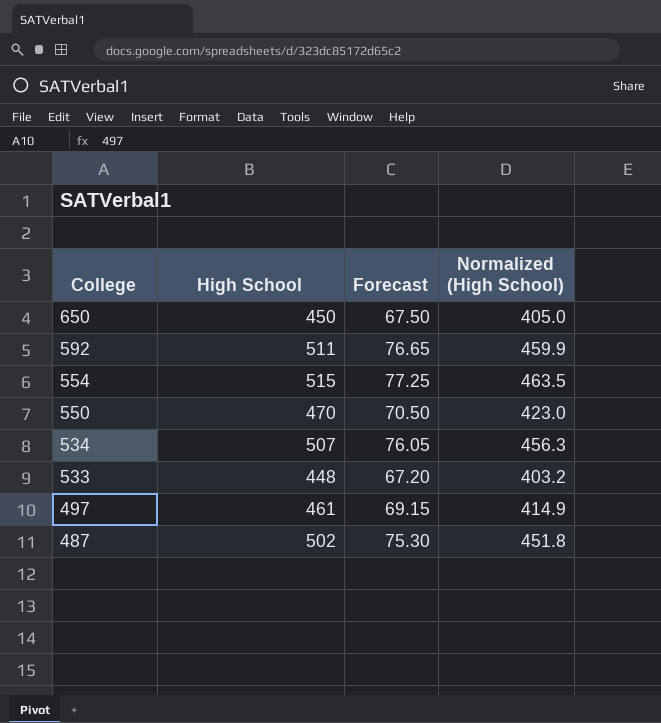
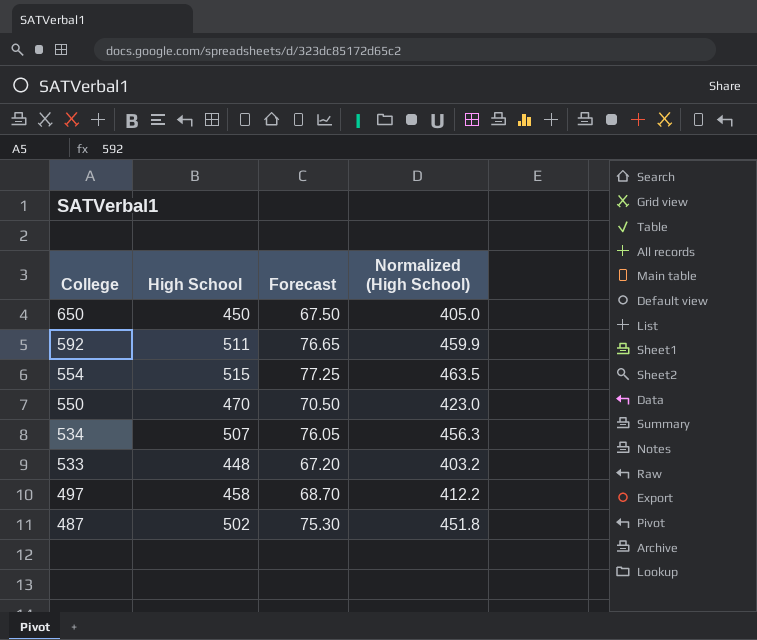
497 | High School: 461 -> 458
497 | Forecast: 69.15 -> 68.70
497 | Normalized (High School): 414.9 -> 412.2

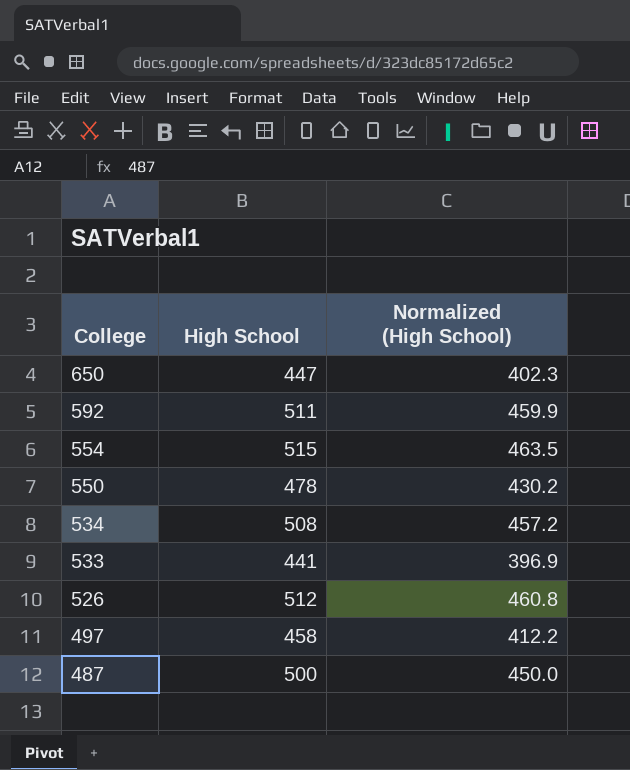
column Forecast | formula: [High School] * 0.15 -> none
650 | High School: 450 -> 447
650 | Normalized (High School): 405.0 -> 402.3
550 | High School: 470 -> 478
550 | Normalized (High School): 423.0 -> 430.2
534 | High School: 507 -> 508
534 | Normalized (High School): 456.3 -> 457.2
533 | High School: 448 -> 441
533 | Normalized (High School): 403.2 -> 396.9
row 526: none -> 512 | 460.8
487 | High School: 502 -> 500
487 | Normalized (High School): 451.8 -> 450.0

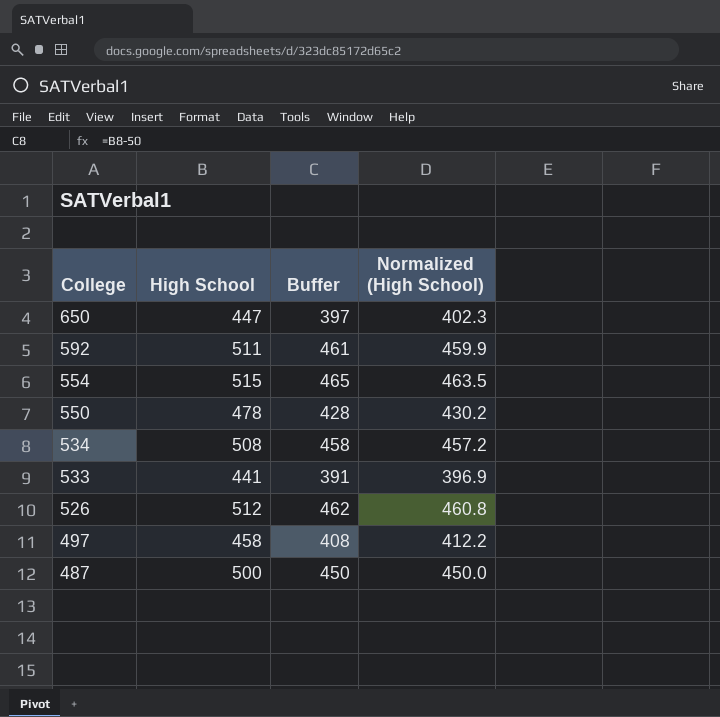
column Buffer | formula: none -> [High School] - 50

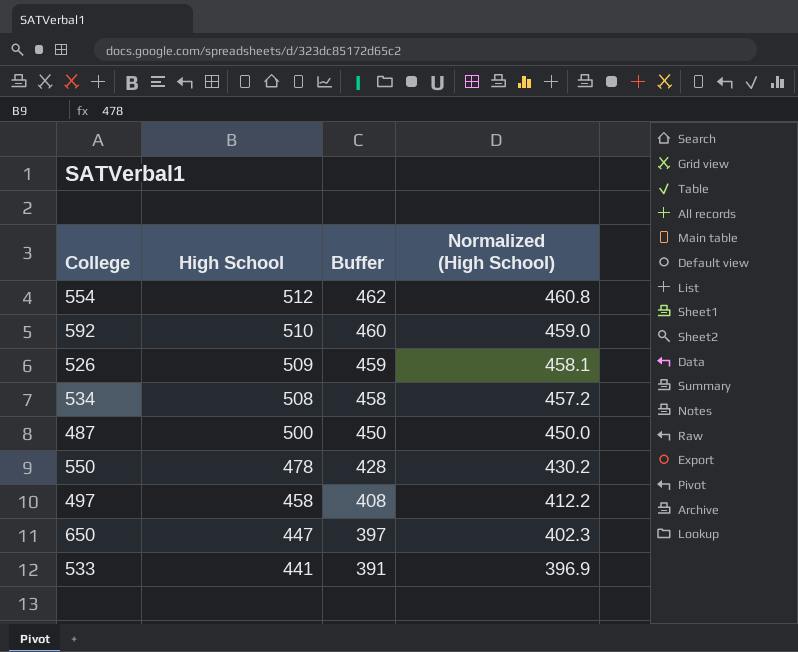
row order: College descending -> High School descending
554 | High School: 515 -> 512
554 | Buffer: 465 -> 462
554 | Normalized (High School): 463.5 -> 460.8
592 | High School: 511 -> 510
592 | Buffer: 461 -> 460
592 | Normalized (High School): 459.9 -> 459.0
526 | High School: 512 -> 509
526 | Buffer: 462 -> 459
526 | Normalized (High School): 460.8 -> 458.1

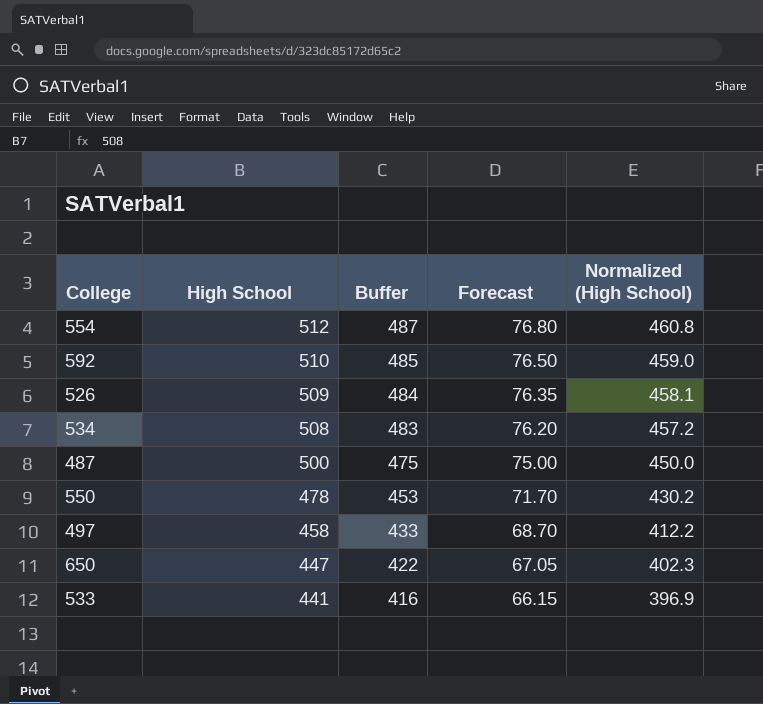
column Buffer | formula: [High School] - 50 -> [High School] - 25
column Forecast | formula: none -> [High School] * 0.15

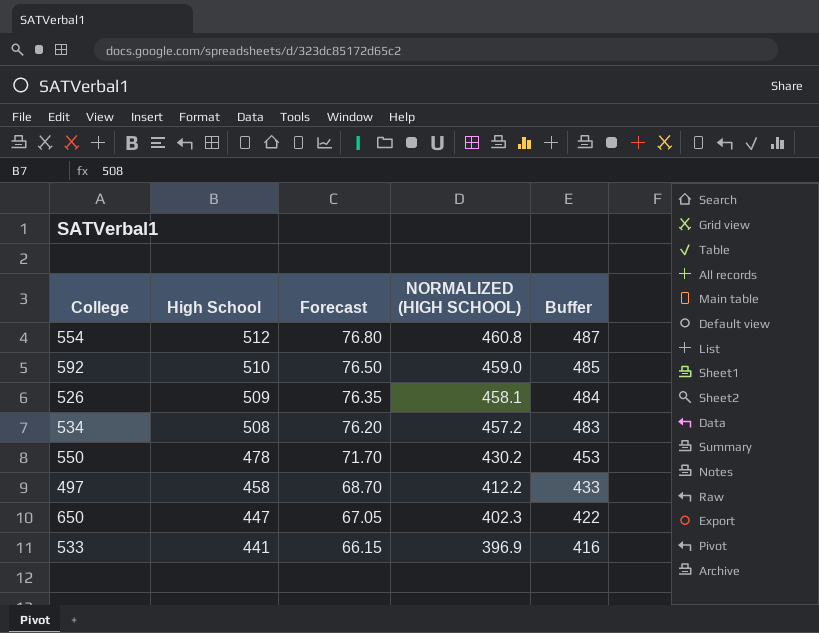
column name: Normalized (High School) -> NORMALIZED (HIGH SCHOOL)
column Buffer | position: 3 -> 5
row 487: 500 | 475 | 75.00 | 450.0 -> none

